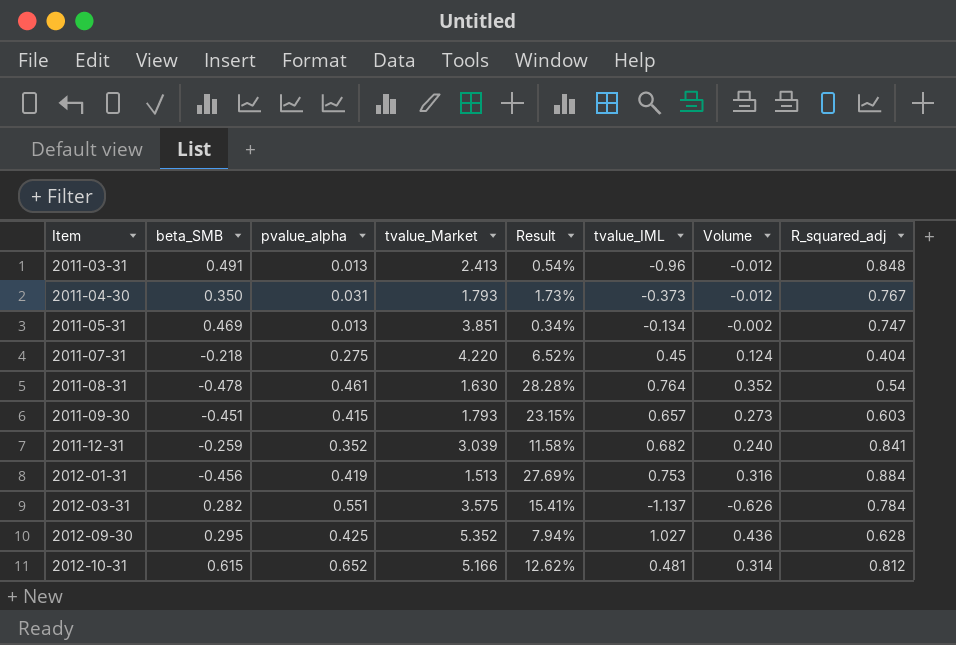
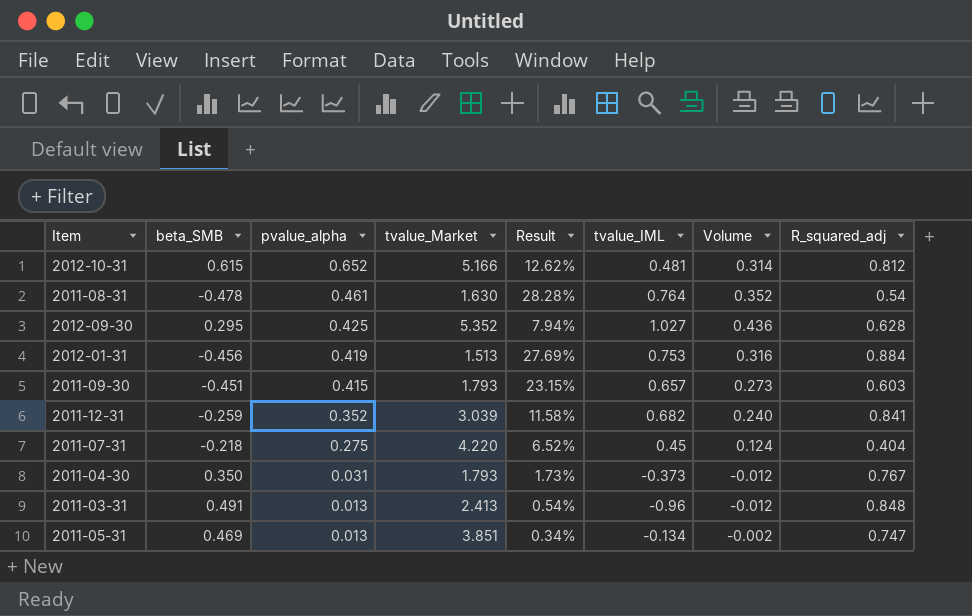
row order: Item ascending -> pvalue_alpha descending
row 2012-03-31: 0.282 | 0.551 | 3.575 | 15.41% | -1.137 | -0.626 | 0.784 -> none

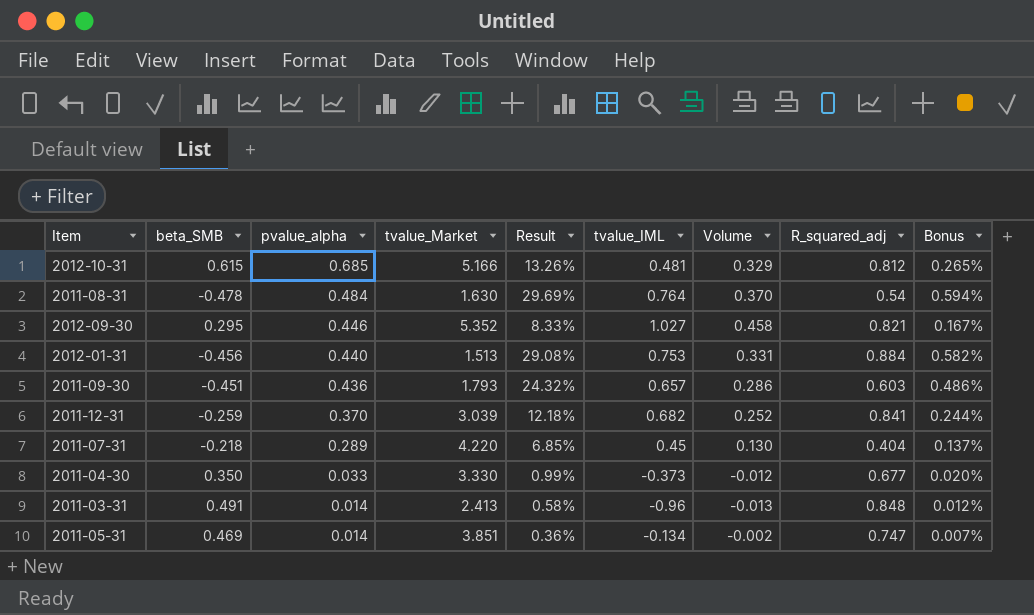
column Bonus | formula: none -> [Result] * 0.02
2012-10-31 | pvalue_alpha: 0.652 -> 0.685
2012-10-31 | Result: 12.62% -> 13.26%
2012-10-31 | Volume: 0.314 -> 0.329
2011-08-31 | pvalue_alpha: 0.461 -> 0.484
2011-08-31 | Result: 28.28% -> 29.69%
2011-08-31 | Volume: 0.352 -> 0.370
2012-09-30 | pvalue_alpha: 0.425 -> 0.446
2012-09-30 | Result: 7.94% -> 8.33%
2012-09-30 | Volume: 0.436 -> 0.458
2012-09-30 | R_squared_adj: 0.628 -> 0.821
2012-01-31 | pvalue_alpha: 0.419 -> 0.440
2012-01-31 | Result: 27.69% -> 29.08%
2012-01-31 | Volume: 0.316 -> 0.331
2011-09-30 | pvalue_alpha: 0.415 -> 0.436
2011-09-30 | Result: 23.15% -> 24.32%
2011-09-30 | Volume: 0.273 -> 0.286
2011-12-31 | pvalue_alpha: 0.352 -> 0.370
2011-12-31 | Result: 11.58% -> 12.18%
2011-12-31 | Volume: 0.240 -> 0.252
2011-07-31 | pvalue_alpha: 0.275 -> 0.289
2011-07-31 | Result: 6.52% -> 6.85%
2011-07-31 | Volume: 0.124 -> 0.130
2011-04-30 | pvalue_alpha: 0.031 -> 0.033
2011-04-30 | tvalue_Market: 1.793 -> 3.330
2011-04-30 | Result: 1.73% -> 0.99%
2011-04-30 | R_squared_adj: 0.767 -> 0.677
2011-03-31 | pvalue_alpha: 0.013 -> 0.014
2011-03-31 | Result: 0.54% -> 0.58%
2011-03-31 | Volume: -0.012 -> -0.013
2011-05-31 | pvalue_alpha: 0.013 -> 0.014
2011-05-31 | Result: 0.34% -> 0.36%

